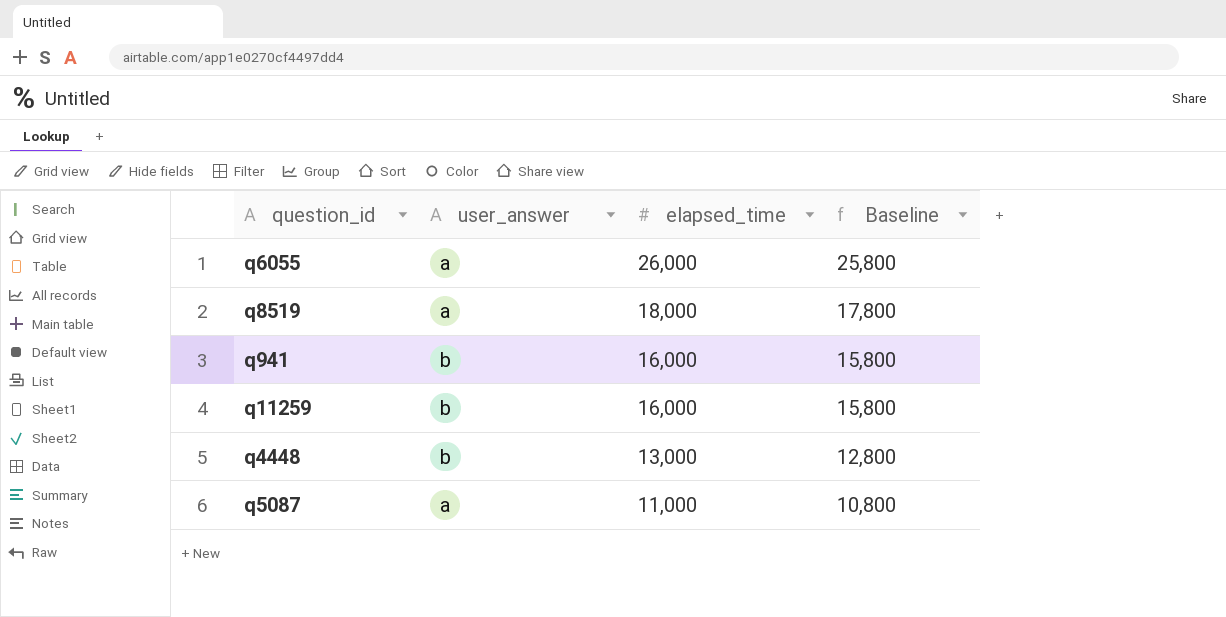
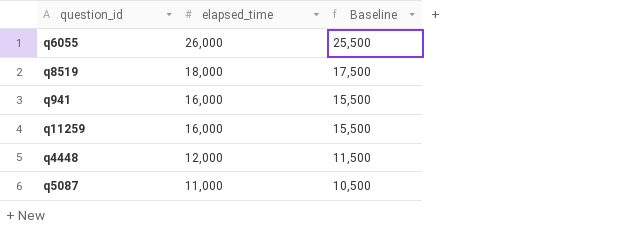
column user_answer | position: 2 -> none
column Baseline | formula: [elapsed_time] - 200 -> [elapsed_time] - 500
q4448 | elapsed_time: 13,000 -> 12,000

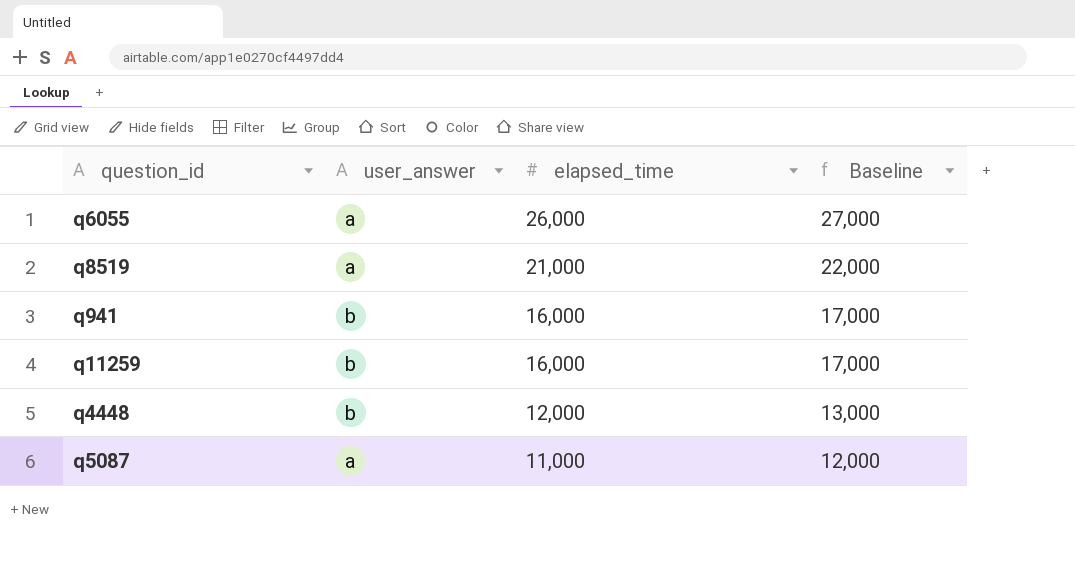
column user_answer | position: none -> 2
column Baseline | formula: [elapsed_time] - 500 -> [elapsed_time] + 1000
q8519 | elapsed_time: 18,000 -> 21,000

